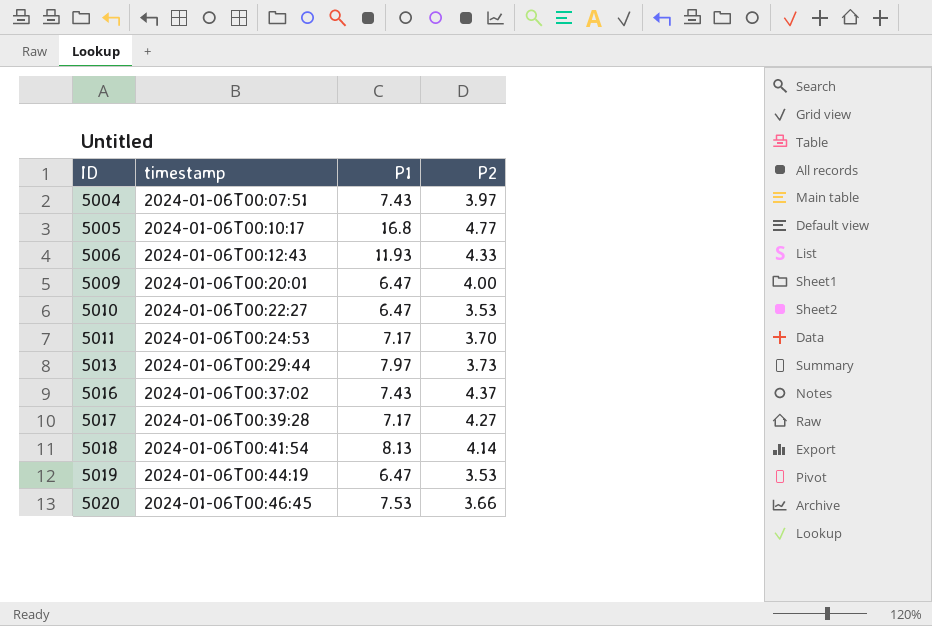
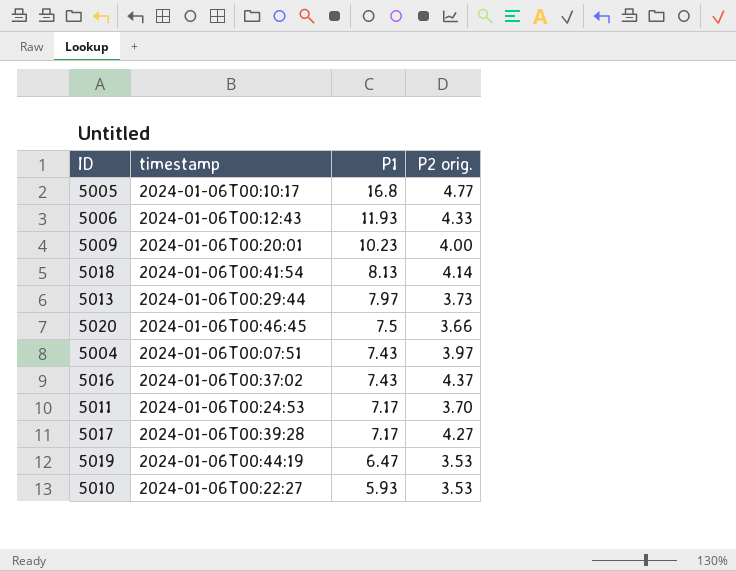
row order: ID ascending -> P1 descending
column name: P2 -> P2 orig.
5009 | P1: 6.47 -> 10.23
5020 | P1: 7.53 -> 7.5
5010 | P1: 6.47 -> 5.93

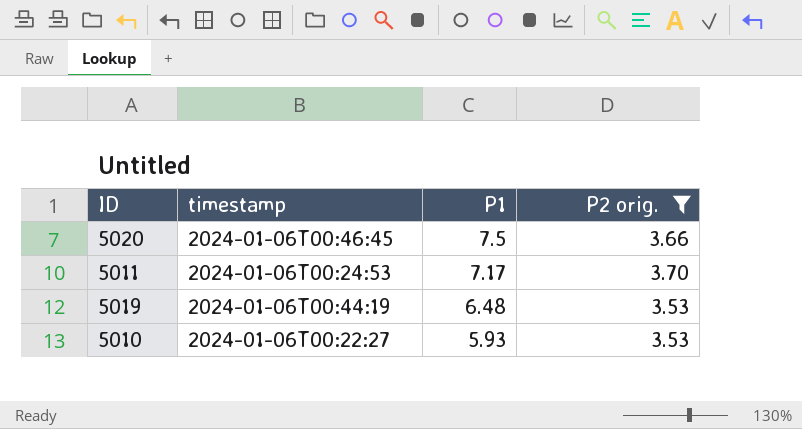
filter: none -> P2 orig. <= 3.70
5019 | P1: 6.47 -> 6.48

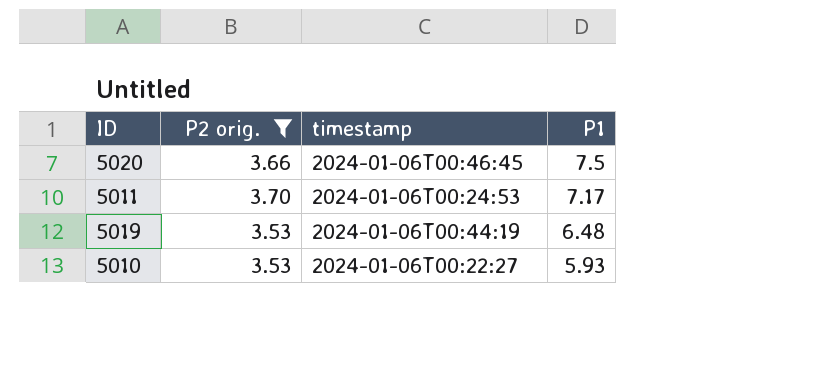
column P2 orig. | position: 4 -> 2

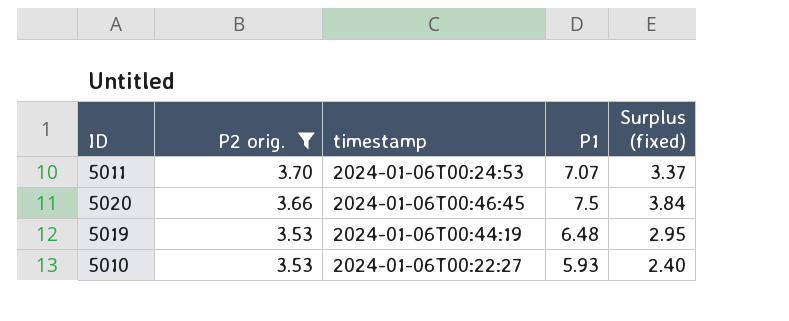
row order: P1 descending -> P2 orig. descending
column Surplus (fixed) | formula: none -> [P1] - [P2 orig.]
5011 | P1: 7.17 -> 7.07

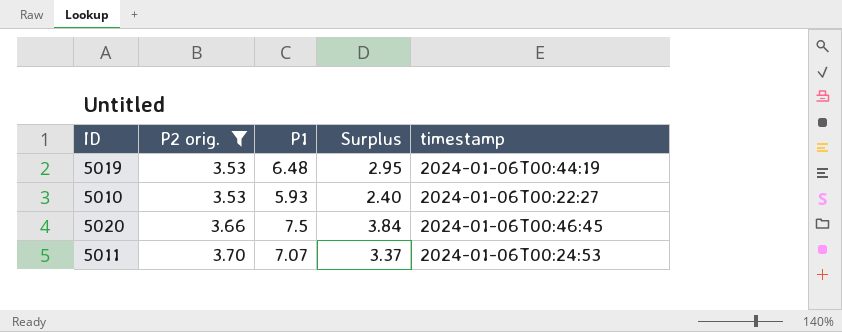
row order: P2 orig. descending -> P2 orig. ascending
column name: Surplus (fixed) -> Surplus
column timestamp | position: 3 -> 5

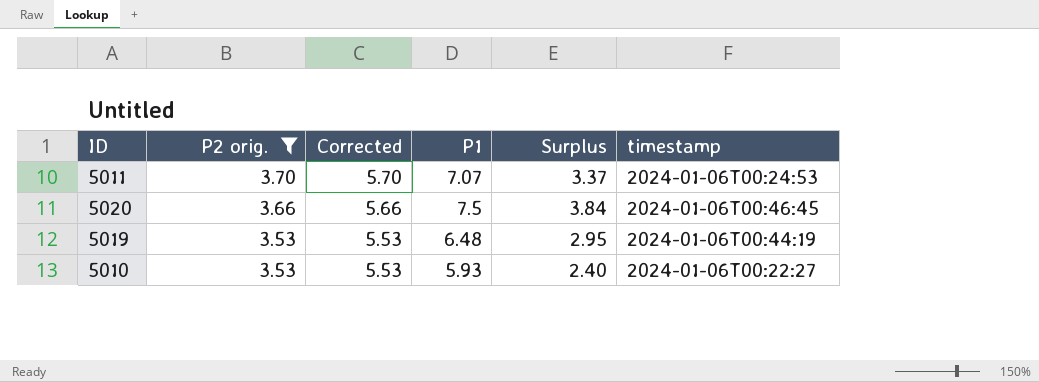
row order: P2 orig. ascending -> P2 orig. descending
column Corrected | formula: none -> [P2 orig.] + 2

